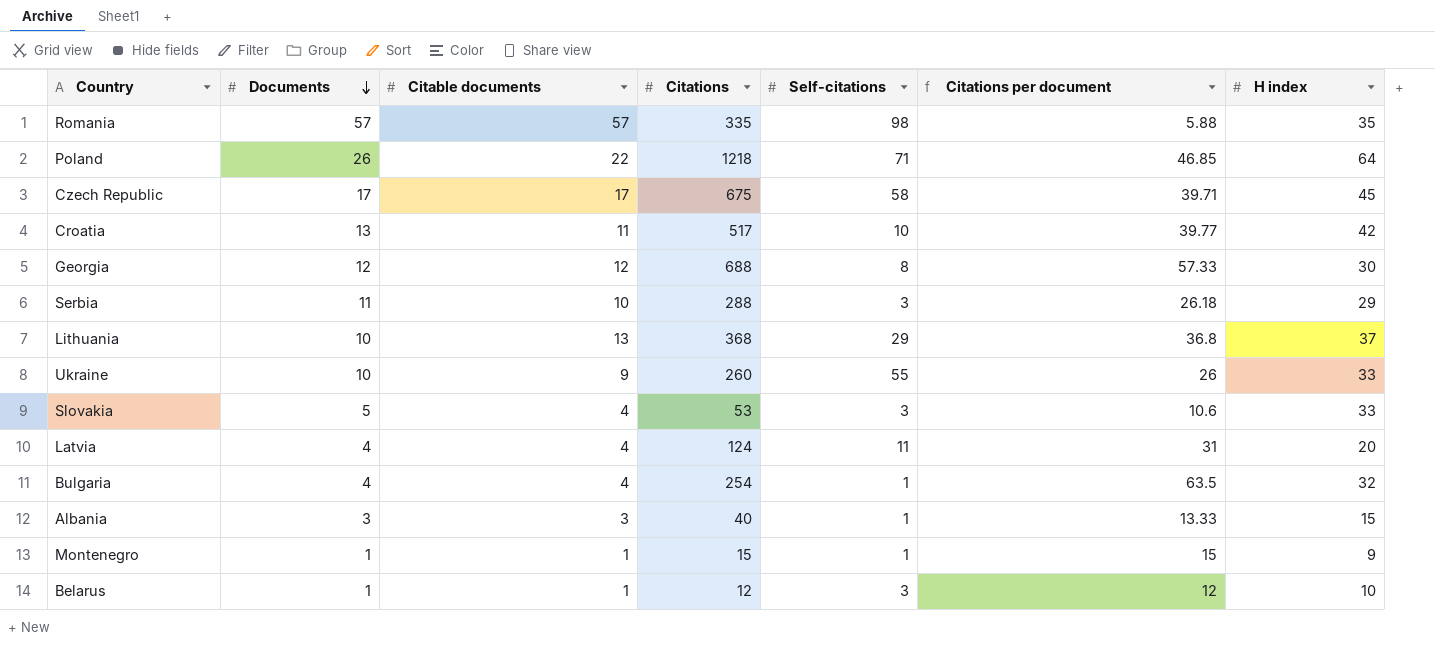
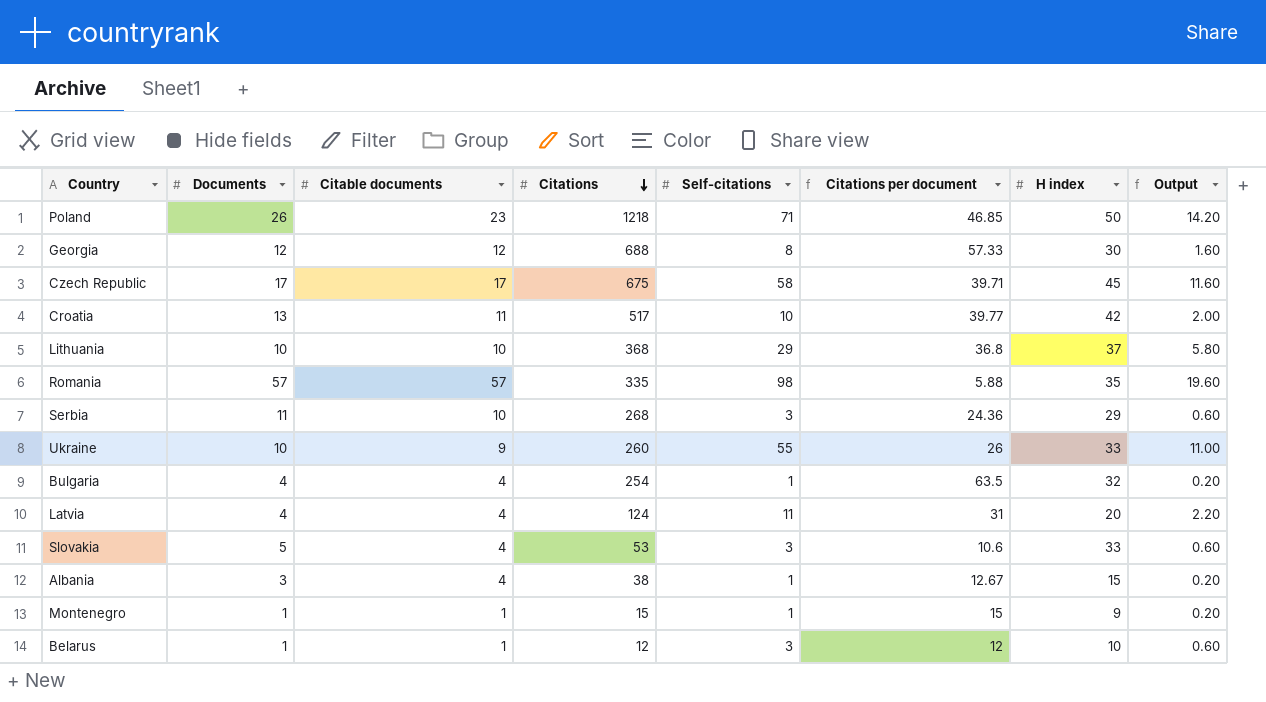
row order: Documents descending -> Citations descending
column Output | formula: none -> [Self-citations] * 0.2
Poland | Citable documents: 22 -> 23
Poland | H index: 64 -> 50
Lithuania | Citable documents: 13 -> 10
Serbia | Citations: 288 -> 268
Serbia | Citations per document: 26.18 -> 24.36
Albania | Citable documents: 3 -> 4
Albania | Citations: 40 -> 38
Albania | Citations per document: 13.33 -> 12.67

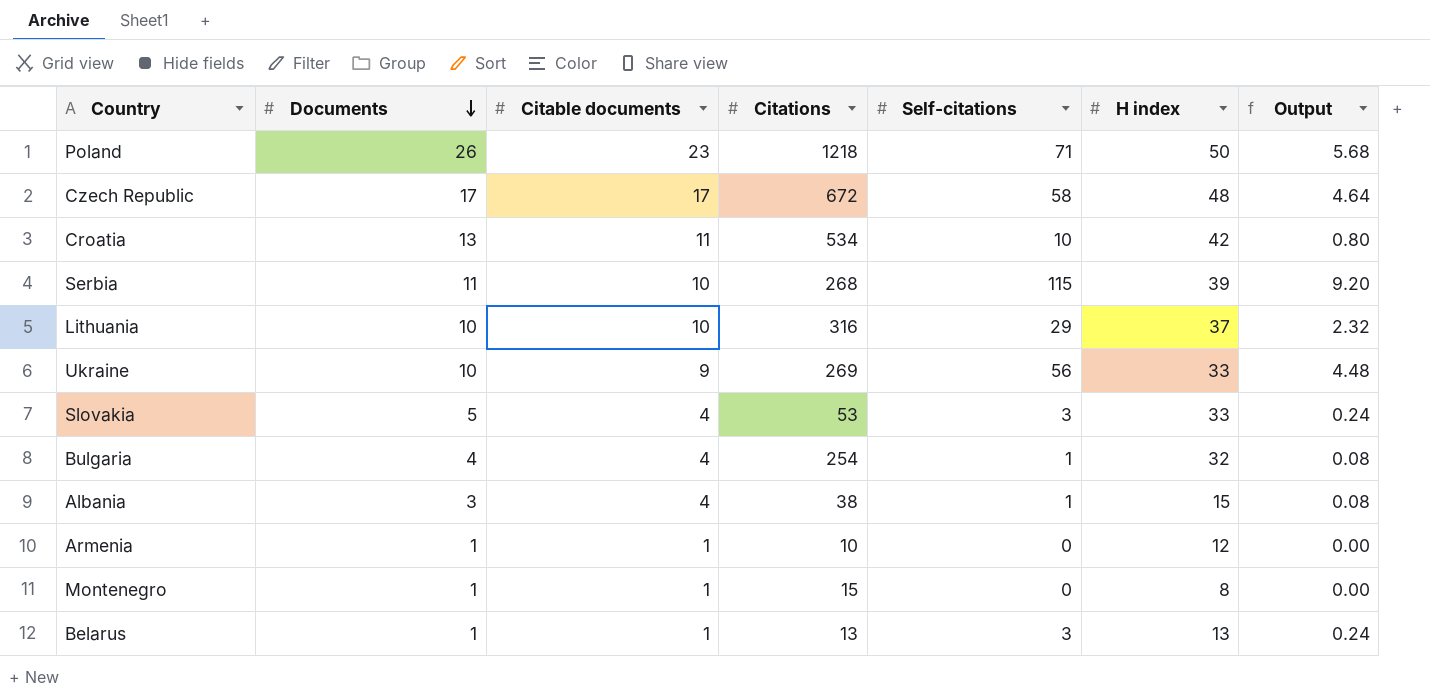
row order: Citations descending -> Documents descending
column Citations per document | formula: [Citations] / [Documents] -> none
column Output | formula: [Self-citations] * 0.2 -> [Self-citations] * 0.08
row Georgia: 12 | 12 | 688 | 8 | 57.33 | 30 | 1.60 -> none
row Romania: 57 | 57 | 335 | 98 | 5.88 | 35 | 19.60 -> none
row Latvia: 4 | 4 | 124 | 11 | 31 | 20 | 2.20 -> none
Czech Republic | Citations: 675 -> 672
Czech Republic | H index: 45 -> 48
Croatia | Citations: 517 -> 534
Serbia | Self-citations: 3 -> 115
Serbia | H index: 29 -> 39
Lithuania | Citations: 368 -> 316
Ukraine | Citations: 260 -> 269
Ukraine | Self-citations: 55 -> 56
row Armenia: none -> 1 | 1 | 10 | 0 | 12 | 0.00
Montenegro | Self-citations: 1 -> 0
Montenegro | H index: 9 -> 8
Belarus | Citations: 12 -> 13
Belarus | H index: 10 -> 13

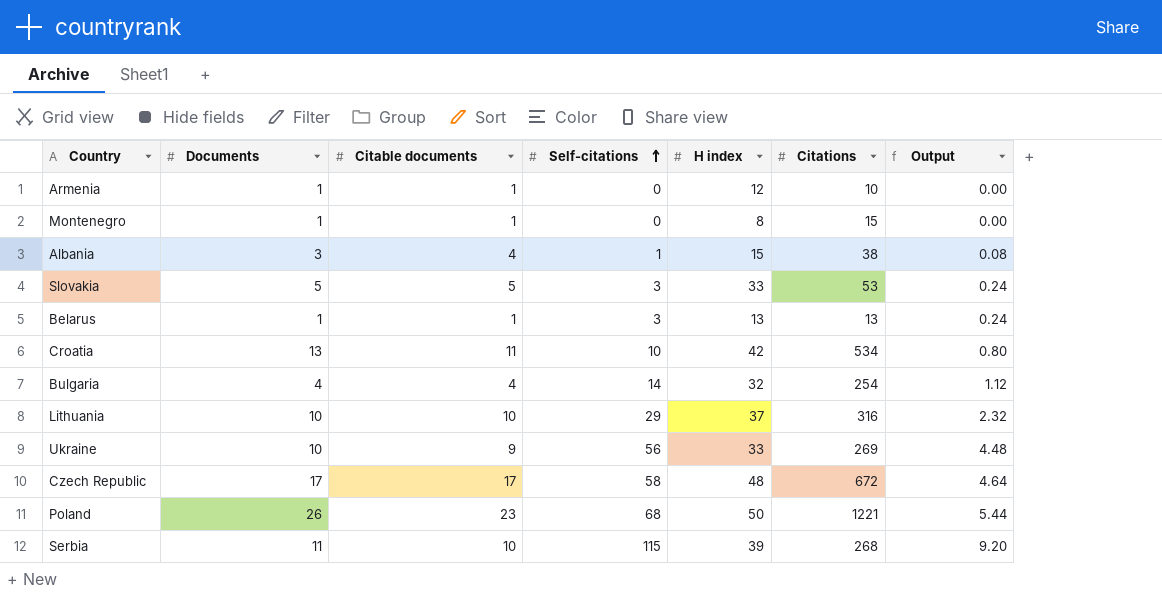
row order: Documents descending -> Self-citations ascending
column Citations | position: 4 -> 6
Slovakia | Citable documents: 4 -> 5
Bulgaria | Self-citations: 1 -> 14
Bulgaria | Output: 0.08 -> 1.12
Poland | Self-citations: 71 -> 68
Poland | Citations: 1218 -> 1221
Poland | Output: 5.68 -> 5.44

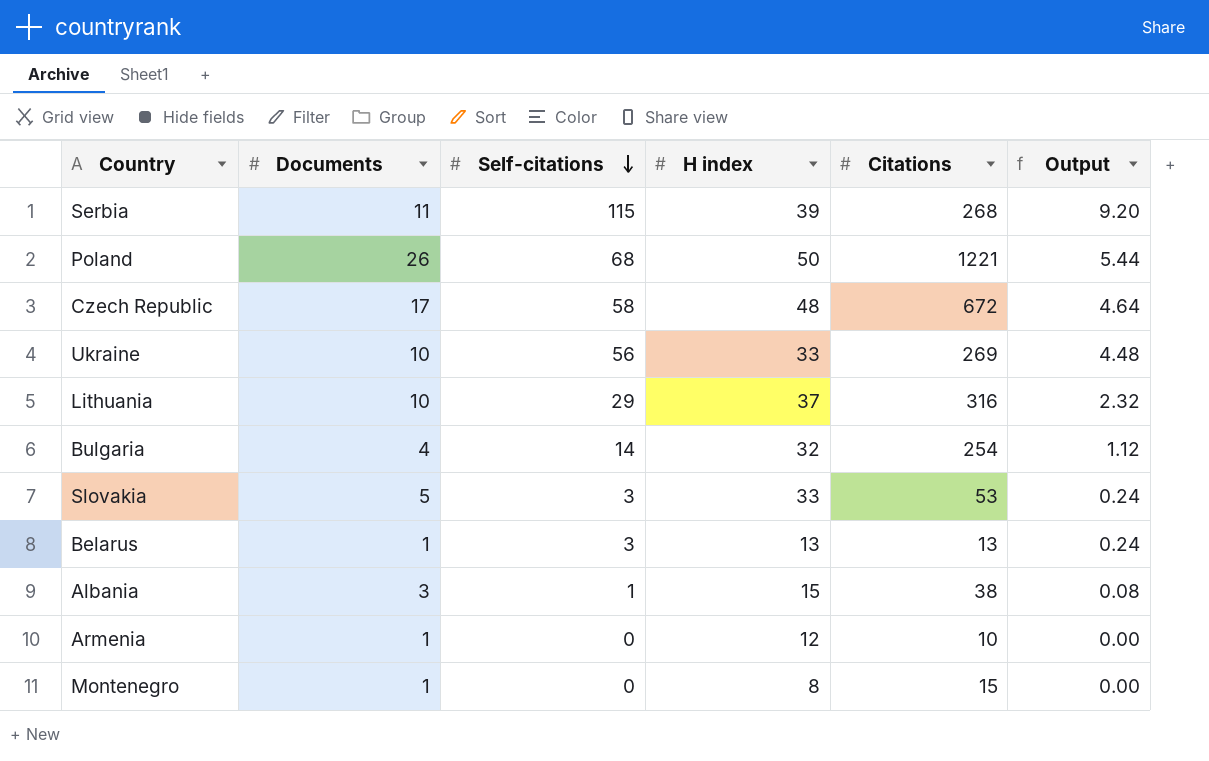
row order: Self-citations ascending -> Self-citations descending
column Citable documents | position: 3 -> none
row Croatia: 13 | 11 | 10 | 42 | 534 | 0.80 -> none

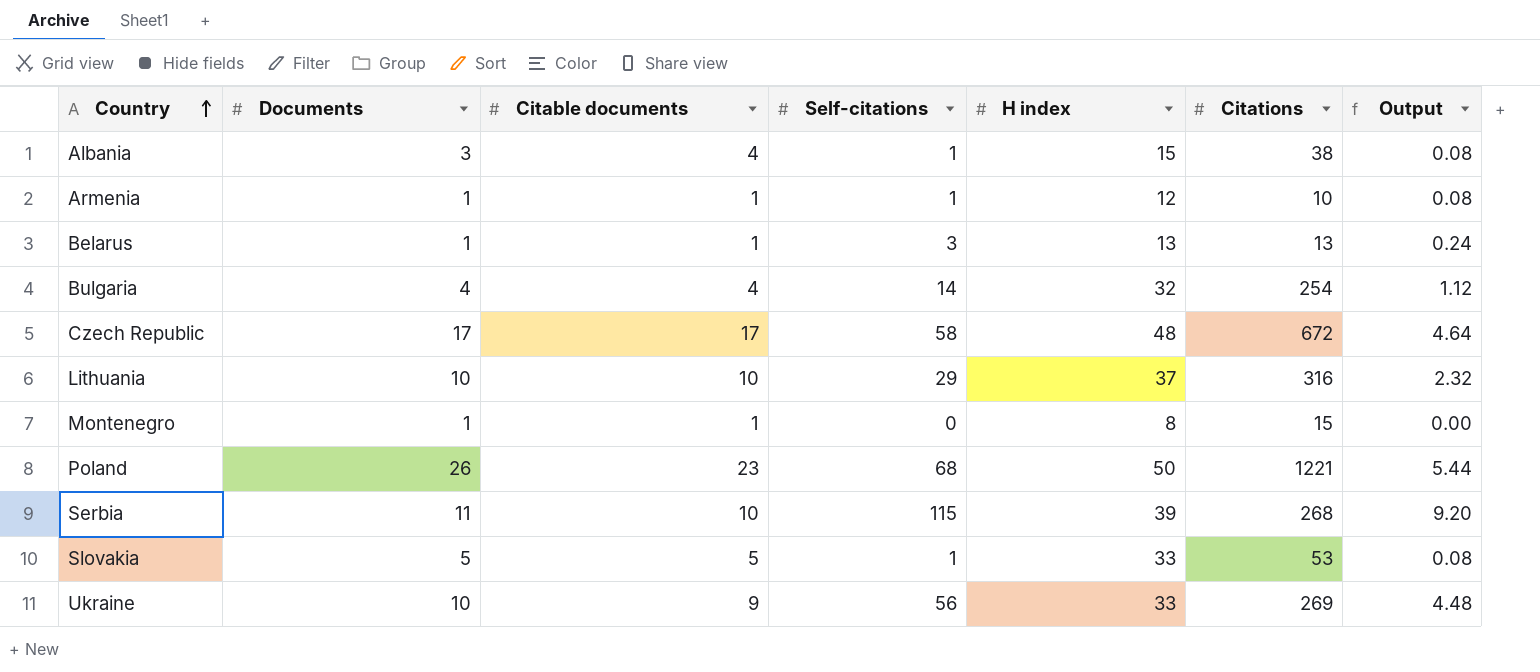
row order: Self-citations descending -> Country ascending
column Citable documents | position: none -> 3
Armenia | Self-citations: 0 -> 1
Armenia | Output: 0.00 -> 0.08
Slovakia | Self-citations: 3 -> 1
Slovakia | Output: 0.24 -> 0.08

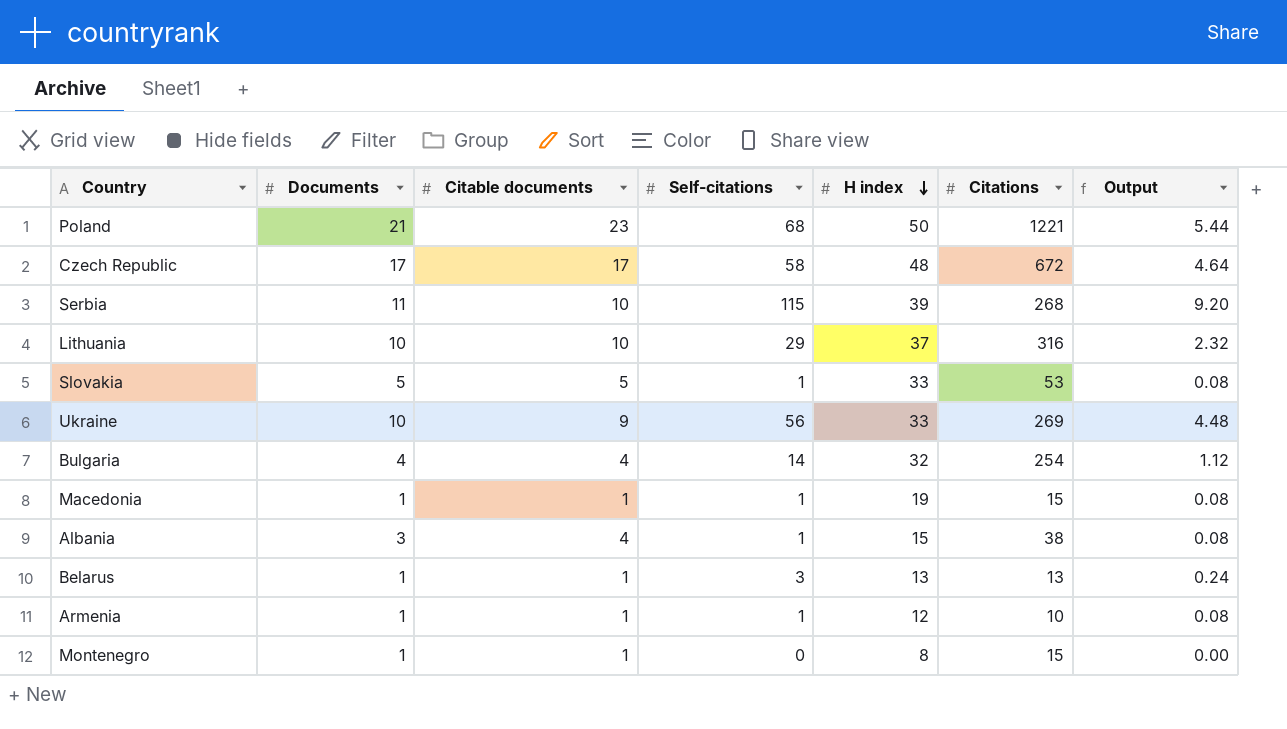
row order: Country ascending -> H index descending
Poland | Documents: 26 -> 21
row Macedonia: none -> 1 | 1 | 1 | 19 | 15 | 0.08

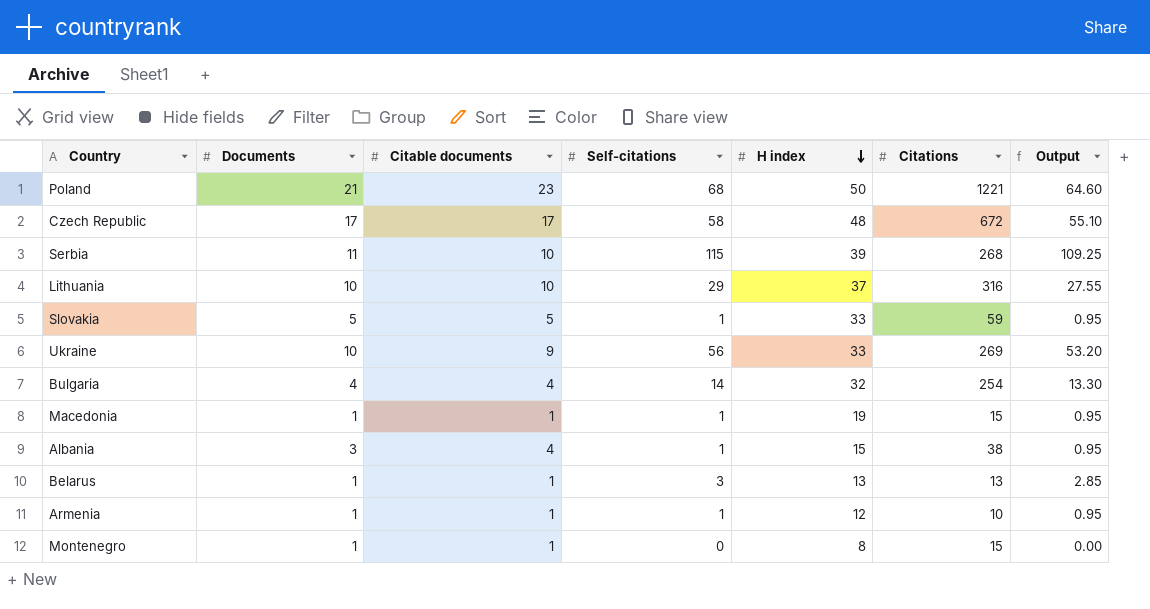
column Output | formula: [Self-citations] * 0.08 -> [Self-citations] * 0.95
Slovakia | Citations: 53 -> 59

